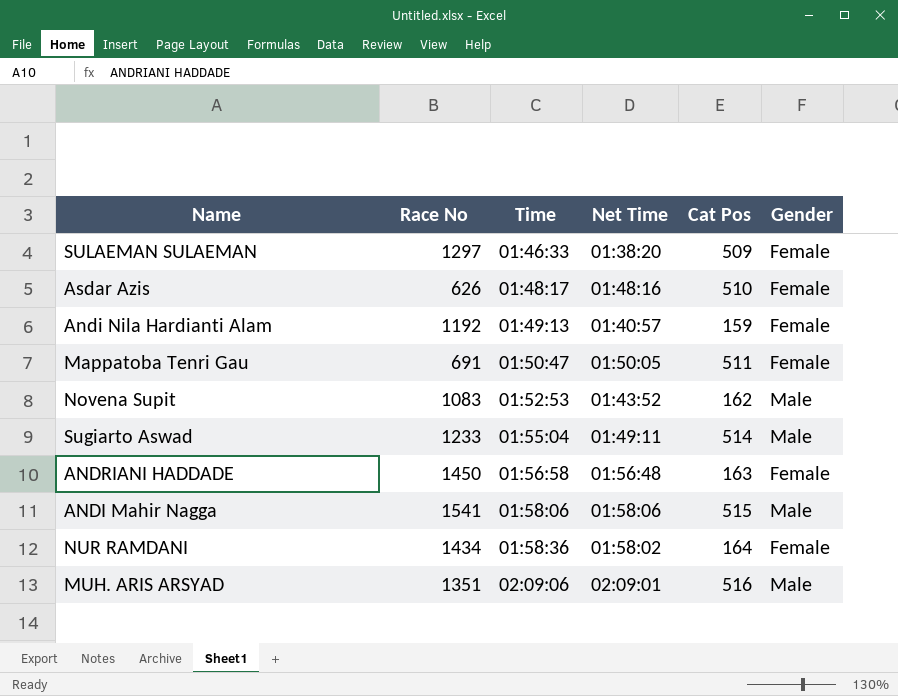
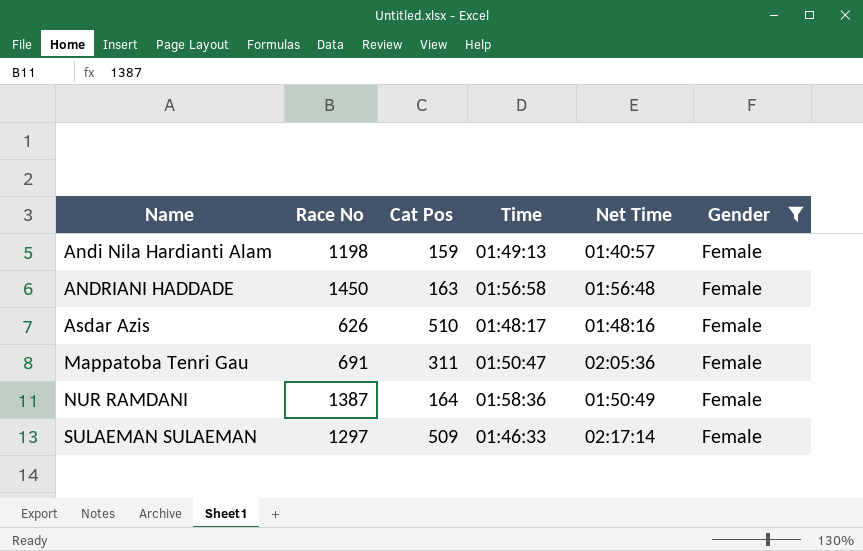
filter: none -> Gender = Female
row order: Time ascending -> Name ascending
column Cat Pos | position: 5 -> 3
Andi Nila Hardianti Alam | Race No: 1192 -> 1198
Mappatoba Tenri Gau | Cat Pos: 511 -> 311
Mappatoba Tenri Gau | Net Time: 01:50:05 -> 02:05:36
NUR RAMDANI | Race No: 1434 -> 1387
NUR RAMDANI | Net Time: 01:58:02 -> 01:50:49
SULAEMAN SULAEMAN | Net Time: 01:38:20 -> 02:17:14

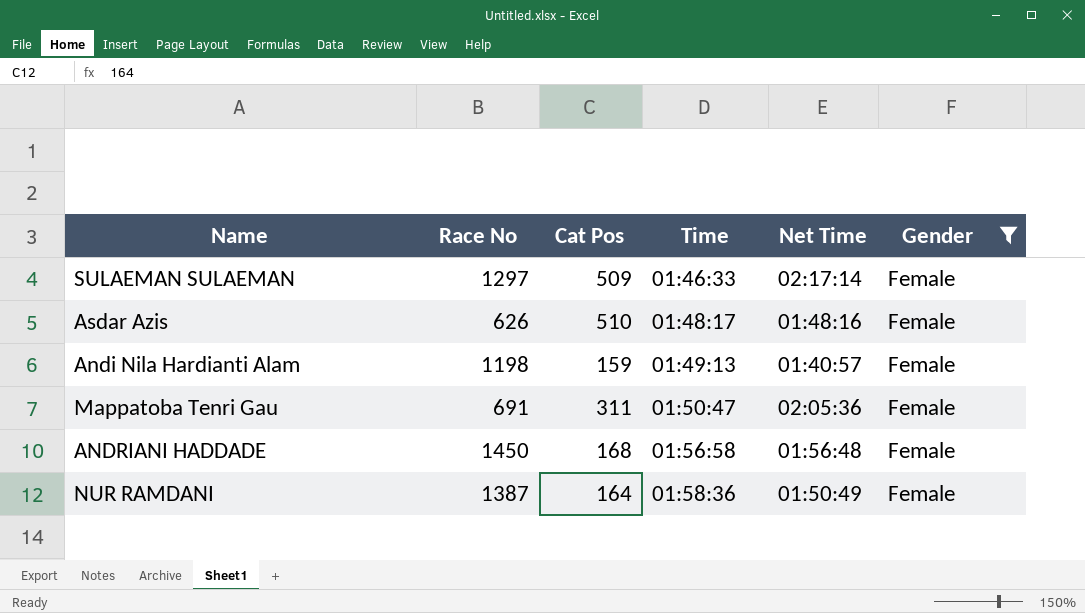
row order: Name ascending -> Time ascending
ANDRIANI HADDADE | Cat Pos: 163 -> 168

